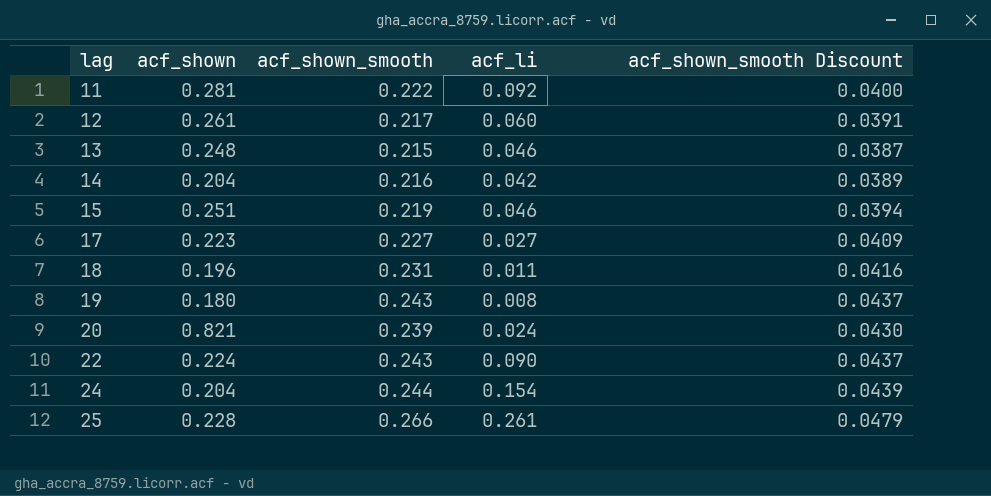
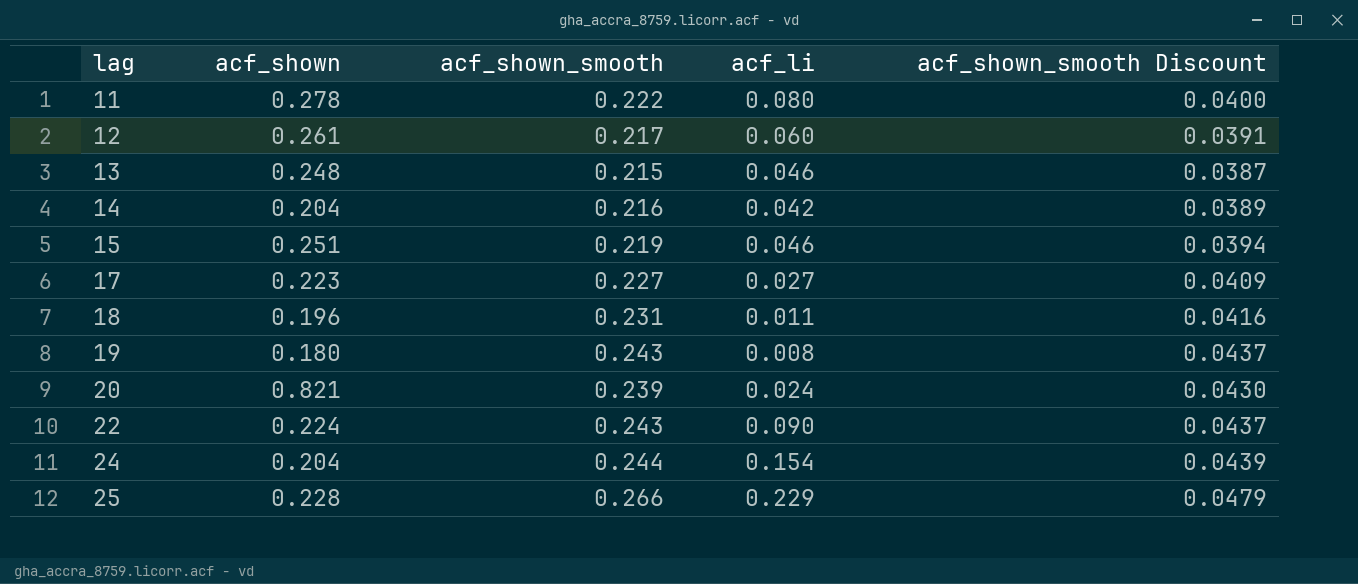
11 | acf_shown: 0.281 -> 0.278
11 | acf_li: 0.092 -> 0.080
25 | acf_li: 0.261 -> 0.229

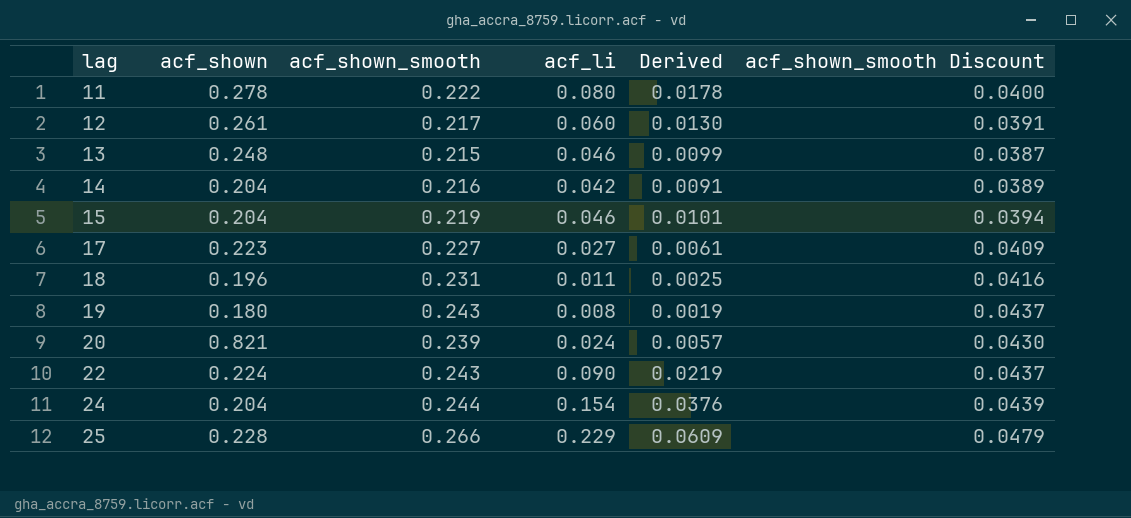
column Derived | formula: none -> [acf_shown_smooth] * [acf_li]
15 | acf_shown: 0.251 -> 0.204

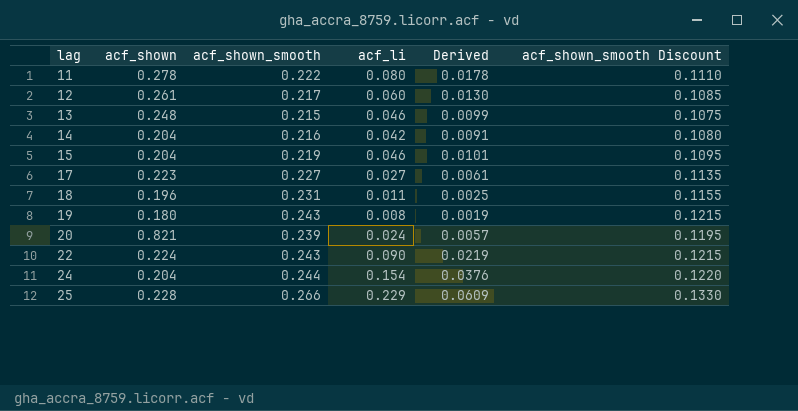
column acf_shown_smooth Discount | formula: [acf_shown_smooth] * 0.18 -> [acf_shown_smooth] * 0.5

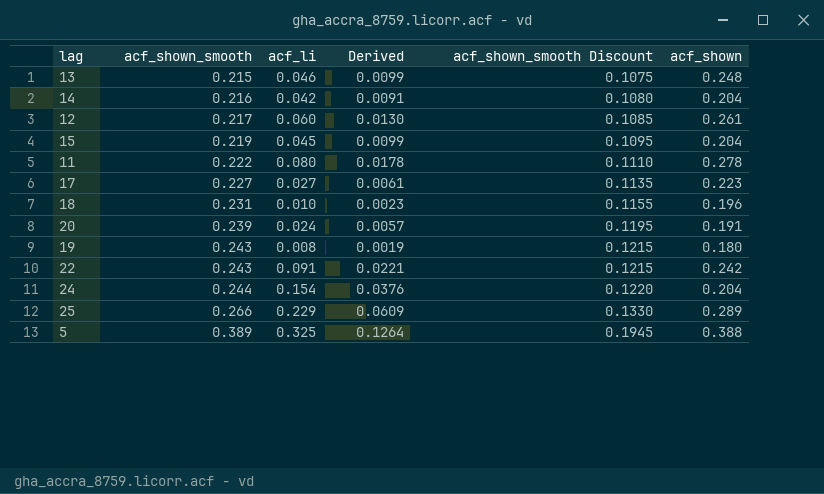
row order: lag ascending -> acf_shown_smooth ascending
column acf_shown | position: 2 -> 6
15 | acf_li: 0.046 -> 0.045
15 | Derived: 0.0101 -> 0.0099
18 | acf_li: 0.011 -> 0.010
18 | Derived: 0.0025 -> 0.0023
20 | acf_shown: 0.821 -> 0.191
22 | acf_li: 0.090 -> 0.091
22 | Derived: 0.0219 -> 0.0221
22 | acf_shown: 0.224 -> 0.242
25 | acf_shown: 0.228 -> 0.289
row 5: none -> 0.389 | 0.325 | 0.1264 | 0.1945 | 0.388

